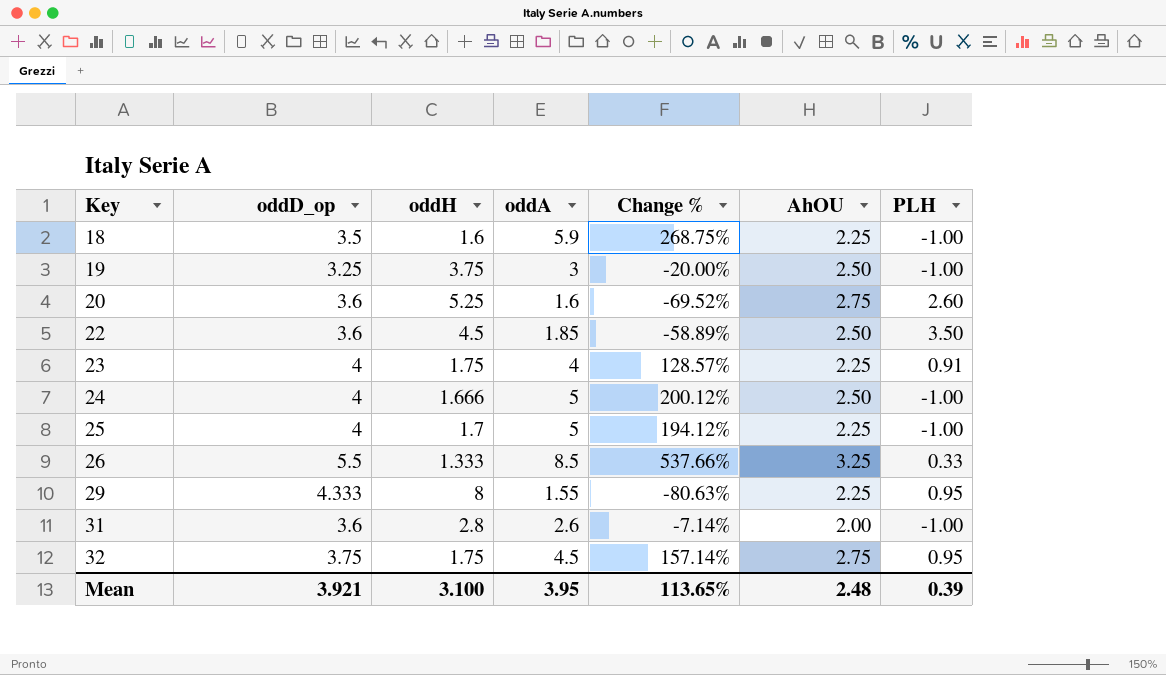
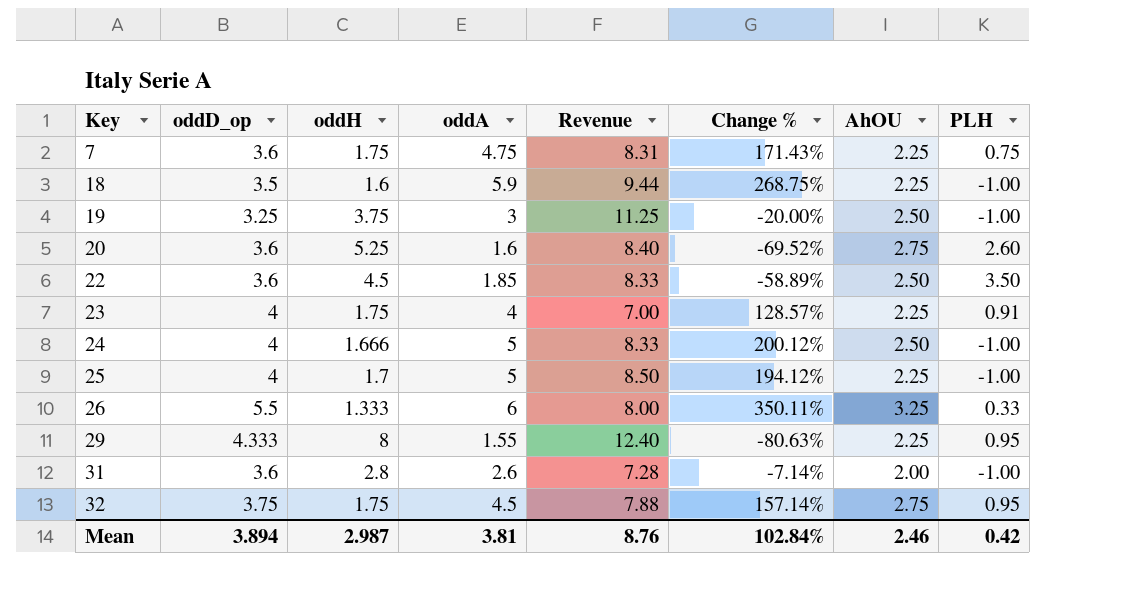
column Revenue | formula: none -> [oddH] * [oddA]
row 7: none -> 3.6 | 1.75 | 4.75 | 8.31 | 171.43% | 2.25 | 0.75
26 | oddA: 8.5 -> 6
26 | Change %: 537.66% -> 350.11%
Mean | oddD_op: 3.921 -> 3.894
Mean | oddH: 3.100 -> 2.987
Mean | oddA: 3.95 -> 3.81
Mean | Change %: 113.65% -> 102.84%
Mean | AhOU: 2.48 -> 2.46
Mean | PLH: 0.39 -> 0.42

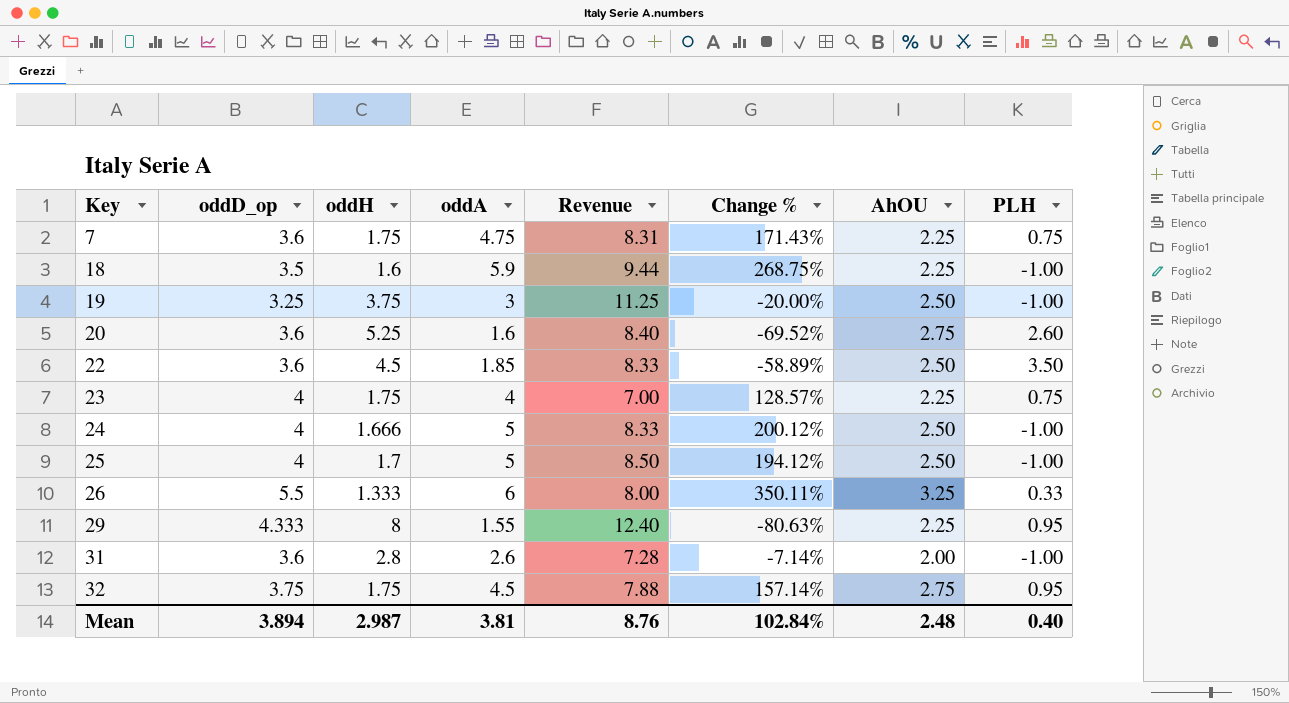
23 | PLH: 0.91 -> 0.75
25 | AhOU: 2.25 -> 2.50
Mean | AhOU: 2.46 -> 2.48
Mean | PLH: 0.42 -> 0.40

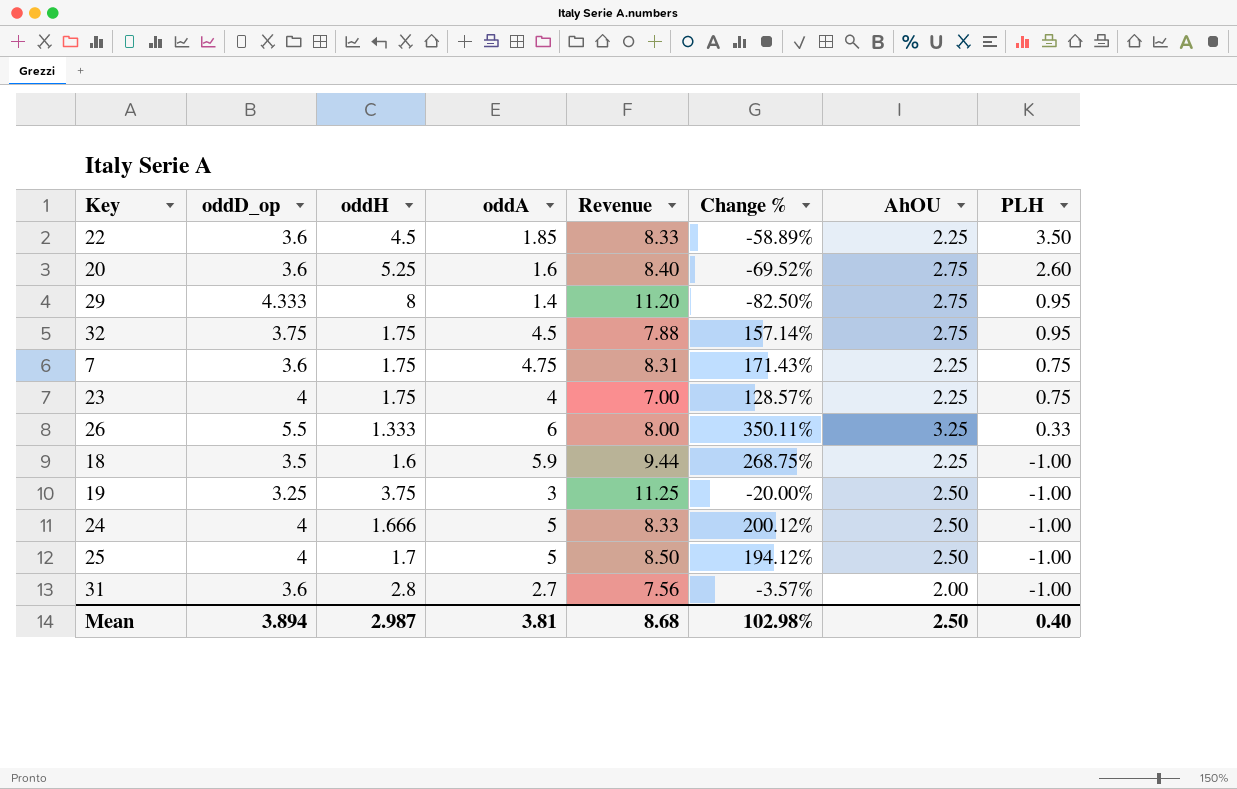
row order: Key ascending -> PLH descending
22 | AhOU: 2.50 -> 2.25
29 | oddA: 1.55 -> 1.4
29 | Revenue: 12.40 -> 11.20
29 | Change %: -80.63% -> -82.50%
29 | AhOU: 2.25 -> 2.75
31 | oddA: 2.6 -> 2.7
31 | Revenue: 7.28 -> 7.56
31 | Change %: -7.14% -> -3.57%
Mean | Revenue: 8.76 -> 8.68
Mean | Change %: 102.84% -> 102.98%
Mean | AhOU: 2.48 -> 2.50

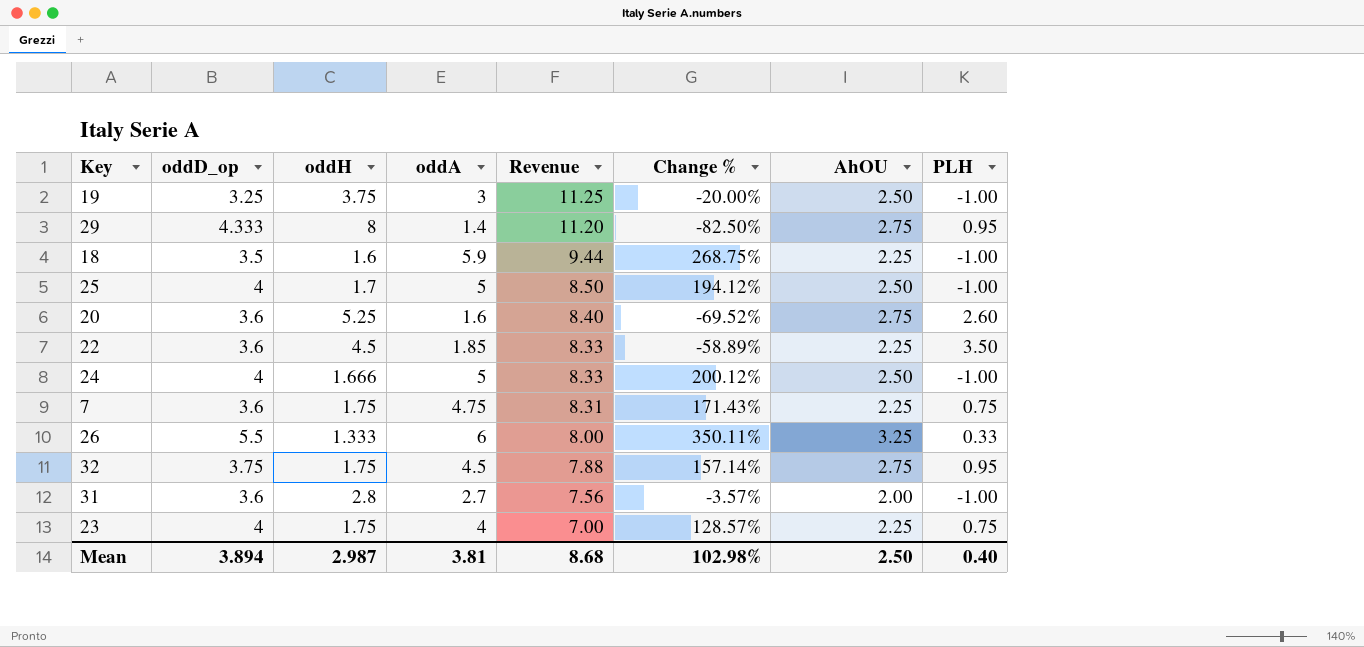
row order: PLH descending -> Revenue descending

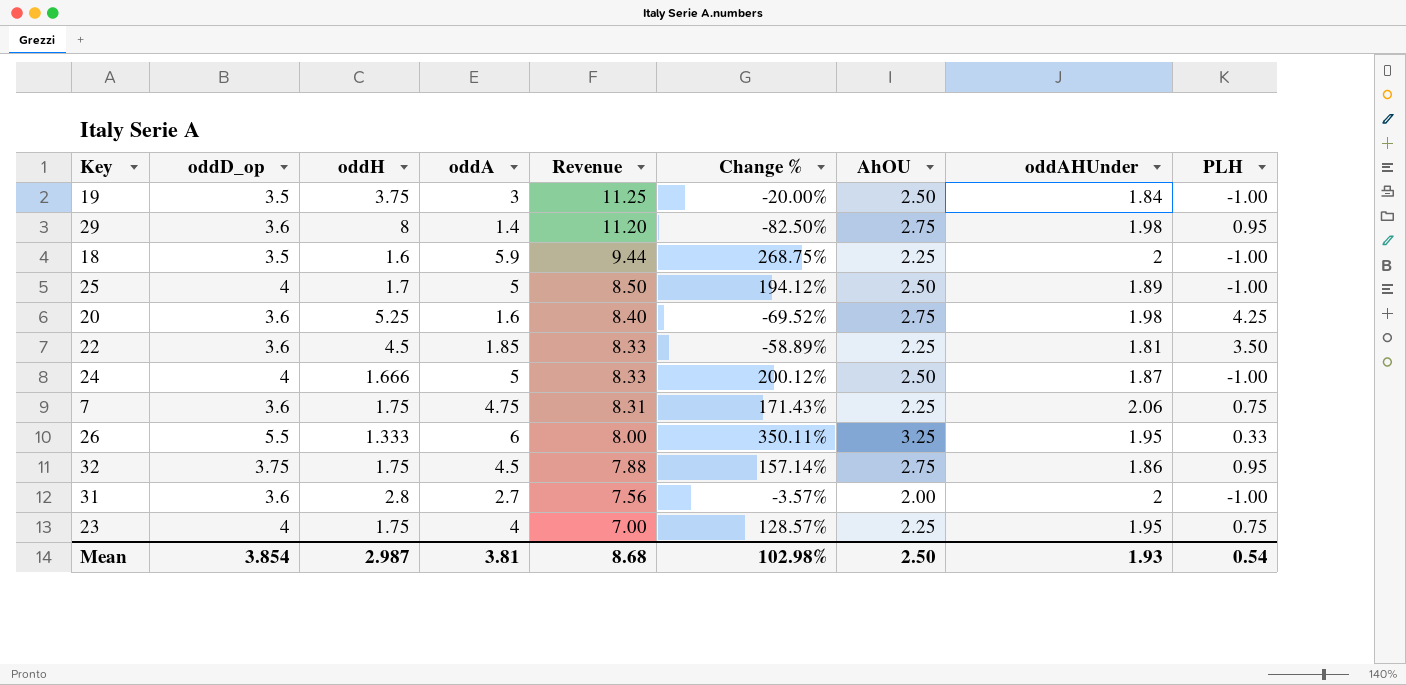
column oddAHUnder | position: none -> 8
19 | oddD_op: 3.25 -> 3.5
29 | oddD_op: 4.333 -> 3.6
20 | PLH: 2.60 -> 4.25
Mean | oddD_op: 3.894 -> 3.854
Mean | PLH: 0.40 -> 0.54

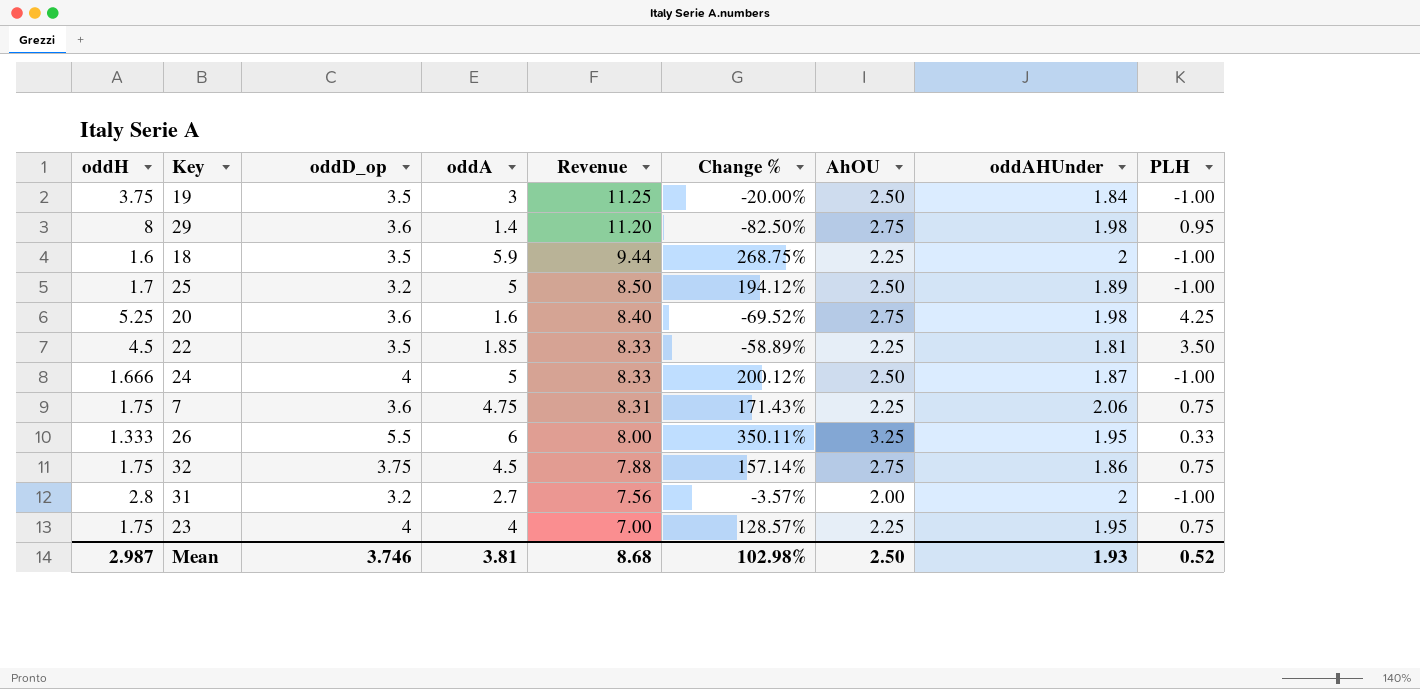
column oddH | position: 3 -> 1
25 | oddD_op: 4 -> 3.2
22 | oddD_op: 3.6 -> 3.5
32 | PLH: 0.95 -> 0.75
31 | oddD_op: 3.6 -> 3.2
Mean | oddD_op: 3.854 -> 3.746
Mean | PLH: 0.54 -> 0.52

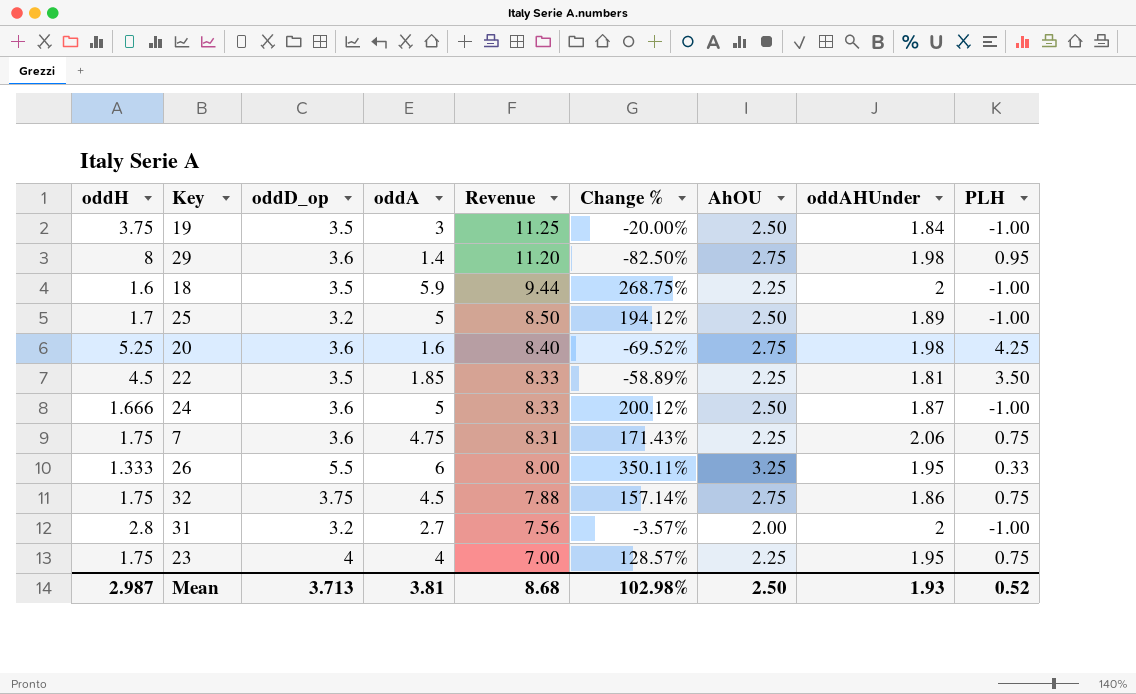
24 | oddD_op: 4 -> 3.6
Mean | oddD_op: 3.746 -> 3.713

